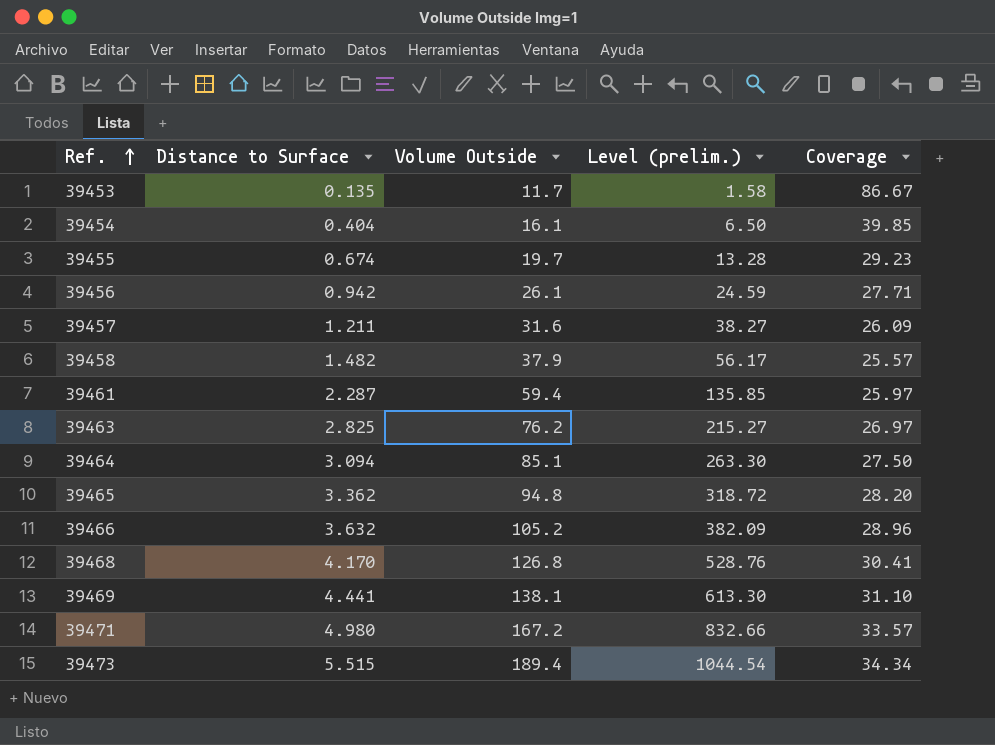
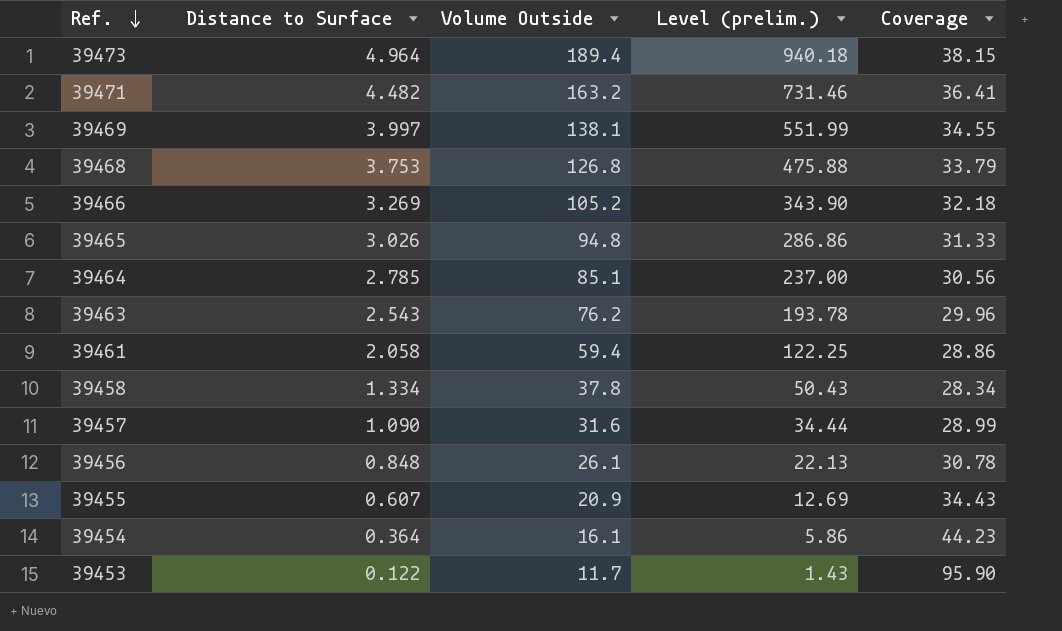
row order: Ref. ascending -> Ref. descending
39473 | Distance to Surface: 5.515 -> 4.964
39473 | Level (prelim.): 1044.54 -> 940.18
39473 | Coverage: 34.34 -> 38.15
39471 | Distance to Surface: 4.980 -> 4.482
39471 | Volume Outside: 167.2 -> 163.2
39471 | Level (prelim.): 832.66 -> 731.46
39471 | Coverage: 33.57 -> 36.41
39469 | Distance to Surface: 4.441 -> 3.997
39469 | Level (prelim.): 613.30 -> 551.99
39469 | Coverage: 31.10 -> 34.55
39468 | Distance to Surface: 4.170 -> 3.753
39468 | Level (prelim.): 528.76 -> 475.88
39468 | Coverage: 30.41 -> 33.79
39466 | Distance to Surface: 3.632 -> 3.269
39466 | Level (prelim.): 382.09 -> 343.90
39466 | Coverage: 28.96 -> 32.18
39465 | Distance to Surface: 3.362 -> 3.026
39465 | Level (prelim.): 318.72 -> 286.86
39465 | Coverage: 28.20 -> 31.33
39464 | Distance to Surface: 3.094 -> 2.785
39464 | Level (prelim.): 263.30 -> 237.00
39464 | Coverage: 27.50 -> 30.56
39463 | Distance to Surface: 2.825 -> 2.543
39463 | Level (prelim.): 215.27 -> 193.78
39463 | Coverage: 26.97 -> 29.96
39461 | Distance to Surface: 2.287 -> 2.058
39461 | Level (prelim.): 135.85 -> 122.25
39461 | Coverage: 25.97 -> 28.86
39458 | Distance to Surface: 1.482 -> 1.334
39458 | Volume Outside: 37.9 -> 37.8
39458 | Level (prelim.): 56.17 -> 50.43
39458 | Coverage: 25.57 -> 28.34
39457 | Distance to Surface: 1.211 -> 1.090
39457 | Level (prelim.): 38.27 -> 34.44
39457 | Coverage: 26.09 -> 28.99
39456 | Distance to Surface: 0.942 -> 0.848
39456 | Level (prelim.): 24.59 -> 22.13
39456 | Coverage: 27.71 -> 30.78
39455 | Distance to Surface: 0.674 -> 0.607
39455 | Volume Outside: 19.7 -> 20.9
39455 | Level (prelim.): 13.28 -> 12.69
39455 | Coverage: 29.23 -> 34.43
39454 | Distance to Surface: 0.404 -> 0.364
39454 | Level (prelim.): 6.50 -> 5.86
39454 | Coverage: 39.85 -> 44.23
39453 | Distance to Surface: 0.135 -> 0.122
39453 | Level (prelim.): 1.58 -> 1.43
39453 | Coverage: 86.67 -> 95.90

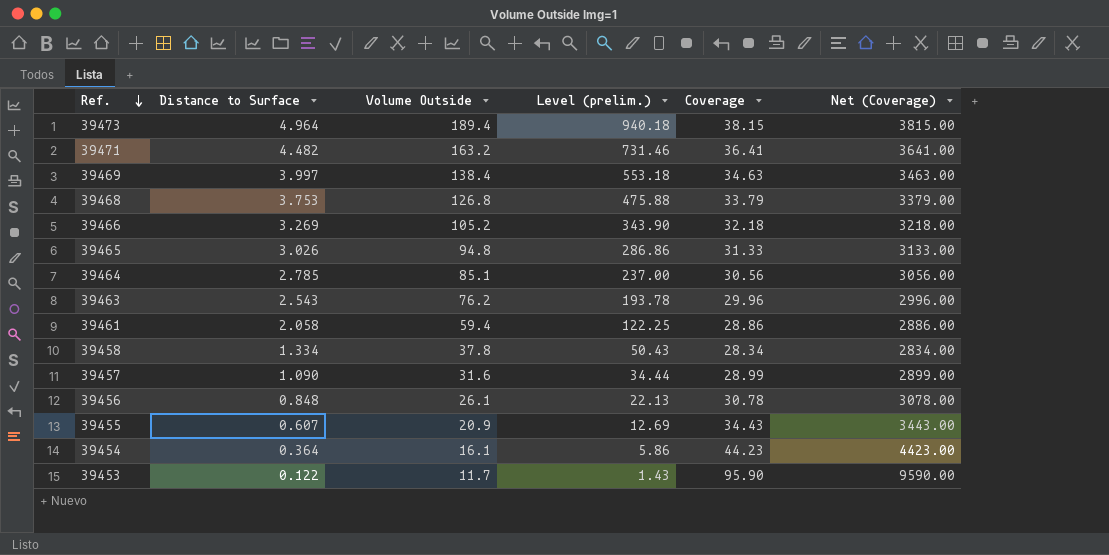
column Net (Coverage) | formula: none -> [Coverage] * 100
39469 | Volume Outside: 138.1 -> 138.4
39469 | Level (prelim.): 551.99 -> 553.18
39469 | Coverage: 34.55 -> 34.63

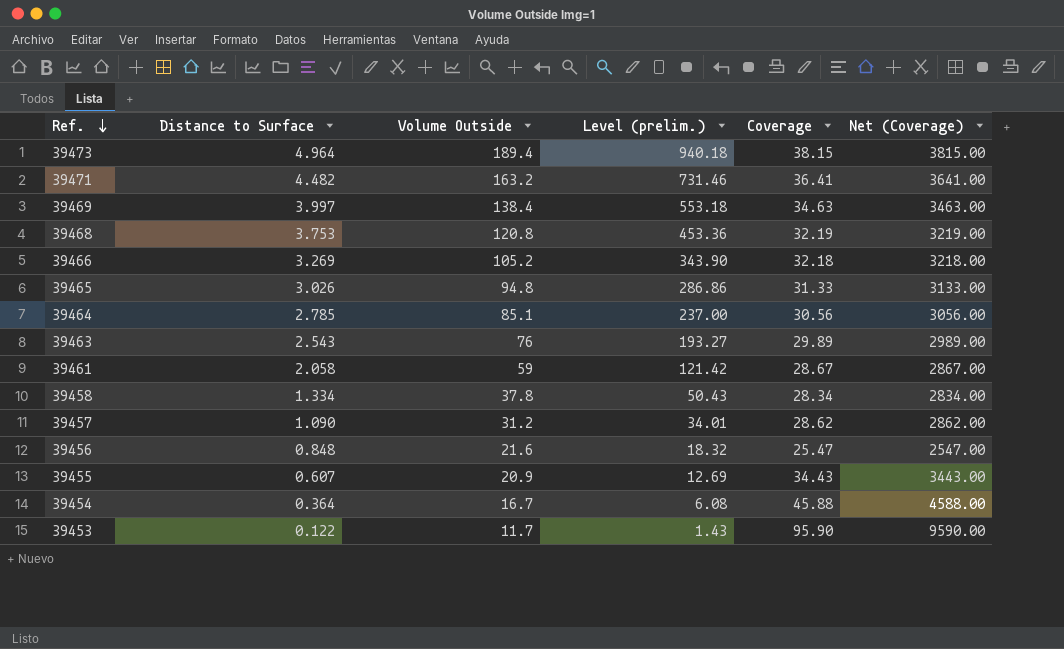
39468 | Volume Outside: 126.8 -> 120.8
39468 | Level (prelim.): 475.88 -> 453.36
39468 | Coverage: 33.79 -> 32.19
39468 | Net (Coverage): 3379.00 -> 3219.00
39463 | Volume Outside: 76.2 -> 76
39463 | Level (prelim.): 193.78 -> 193.27
39463 | Coverage: 29.96 -> 29.89
39463 | Net (Coverage): 2996.00 -> 2989.00
39461 | Volume Outside: 59.4 -> 59
39461 | Level (prelim.): 122.25 -> 121.42
39461 | Coverage: 28.86 -> 28.67
39461 | Net (Coverage): 2886.00 -> 2867.00
39457 | Volume Outside: 31.6 -> 31.2
39457 | Level (prelim.): 34.44 -> 34.01
39457 | Coverage: 28.99 -> 28.62
39457 | Net (Coverage): 2899.00 -> 2862.00
39456 | Volume Outside: 26.1 -> 21.6
39456 | Level (prelim.): 22.13 -> 18.32
39456 | Coverage: 30.78 -> 25.47
39456 | Net (Coverage): 3078.00 -> 2547.00
39454 | Volume Outside: 16.1 -> 16.7
39454 | Level (prelim.): 5.86 -> 6.08
39454 | Coverage: 44.23 -> 45.88
39454 | Net (Coverage): 4423.00 -> 4588.00

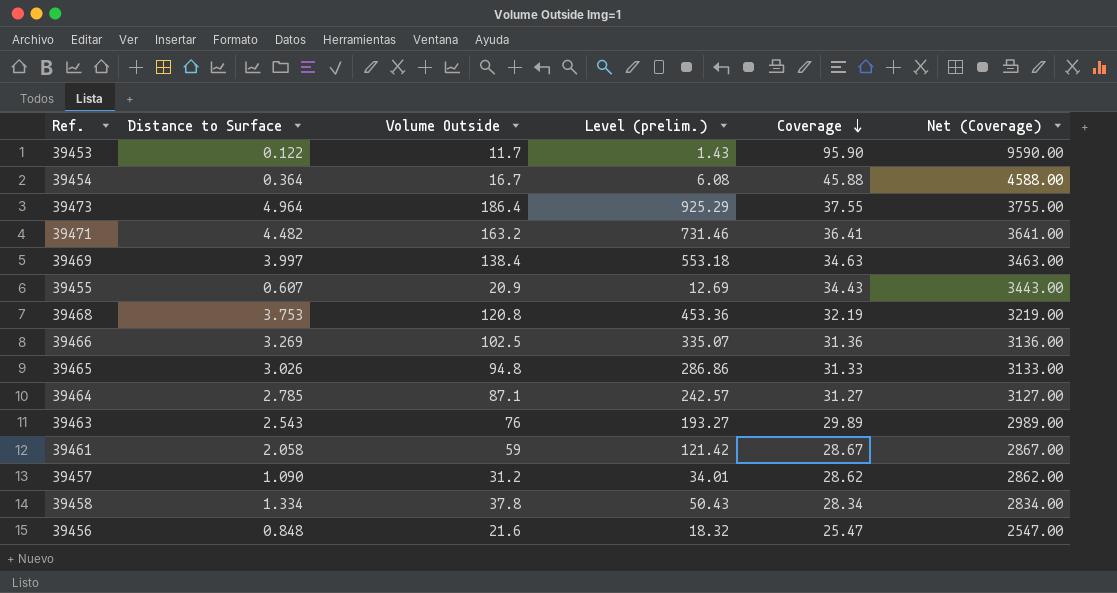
row order: Ref. descending -> Coverage descending
39473 | Volume Outside: 189.4 -> 186.4
39473 | Level (prelim.): 940.18 -> 925.29
39473 | Coverage: 38.15 -> 37.55
39473 | Net (Coverage): 3815.00 -> 3755.00
39466 | Volume Outside: 105.2 -> 102.5
39466 | Level (prelim.): 343.90 -> 335.07
39466 | Coverage: 32.18 -> 31.36
39466 | Net (Coverage): 3218.00 -> 3136.00
39464 | Volume Outside: 85.1 -> 87.1
39464 | Level (prelim.): 237.00 -> 242.57
39464 | Coverage: 30.56 -> 31.27
39464 | Net (Coverage): 3056.00 -> 3127.00

